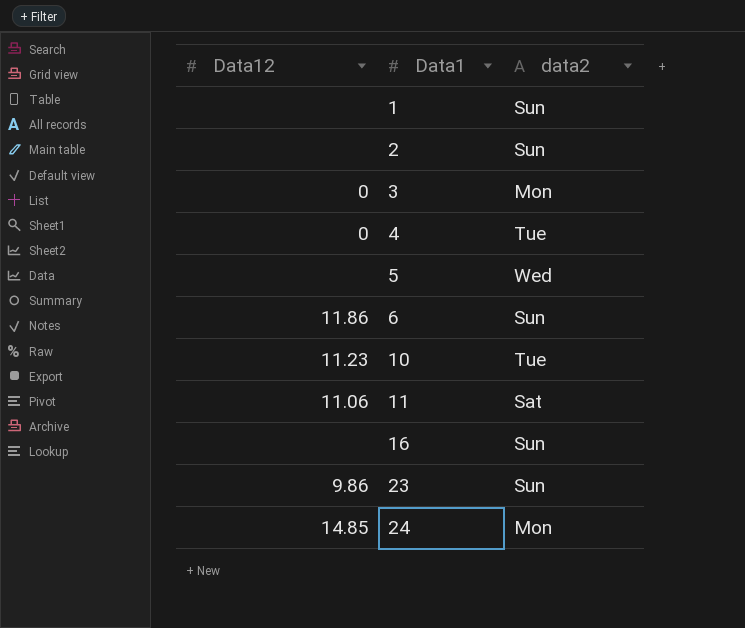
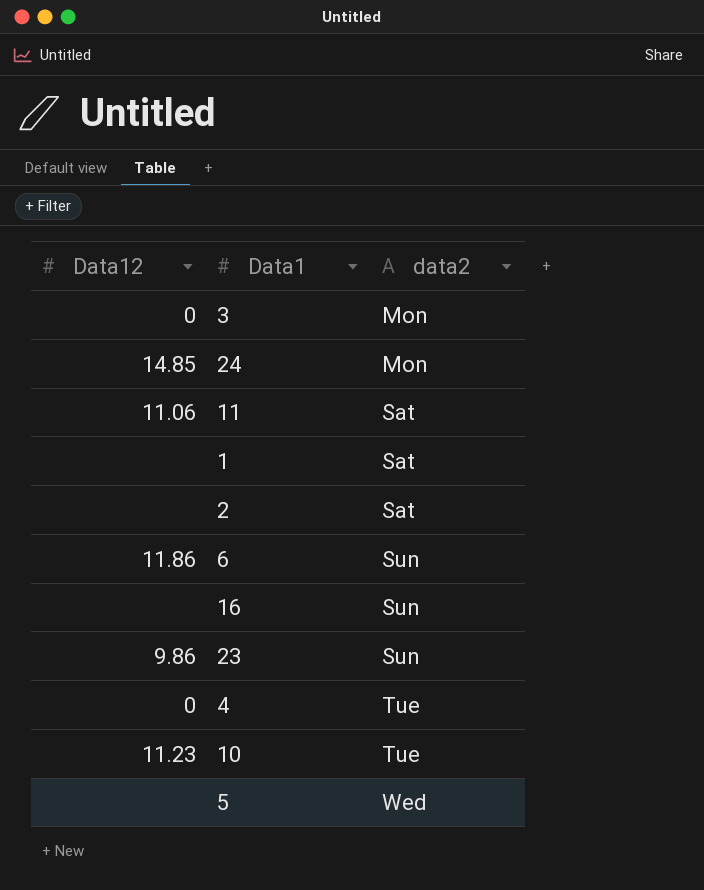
row order: Data1 ascending -> data2 ascending
1 | data2: Sun -> Sat
2 | data2: Sun -> Sat

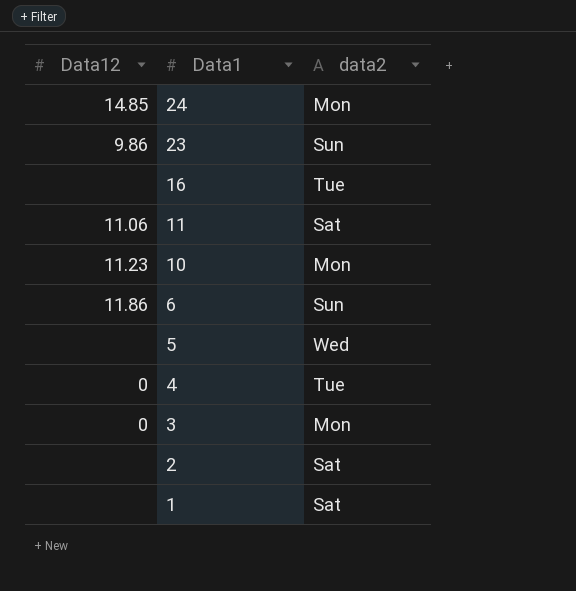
row order: data2 ascending -> Data1 descending
16 | data2: Sun -> Tue
10 | data2: Tue -> Mon

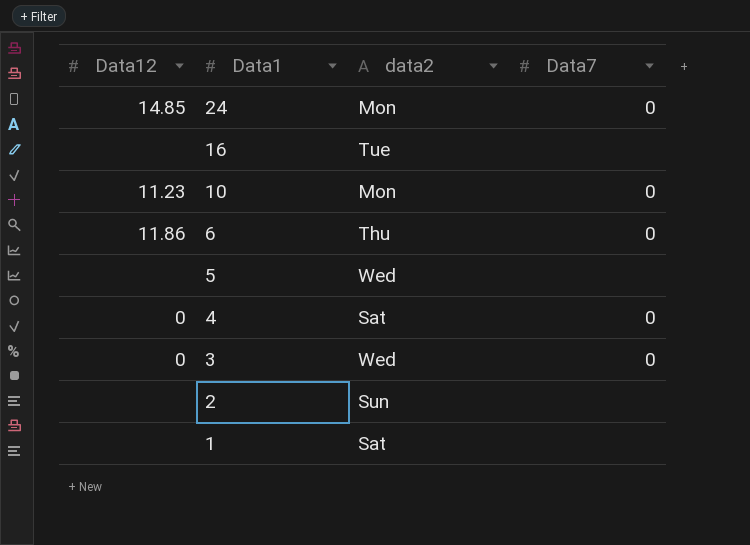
column Data7 | position: none -> 4
row 23: 9.86 | Sun -> none
row 11: 11.06 | Sat -> none
6 | data2: Sun -> Thu
4 | data2: Tue -> Sat
3 | data2: Mon -> Wed
2 | data2: Sat -> Sun

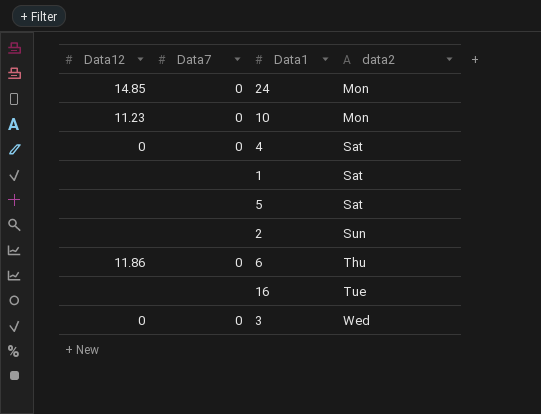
row order: Data1 descending -> data2 ascending
column Data7 | position: 4 -> 2
5 | data2: Wed -> Sat

